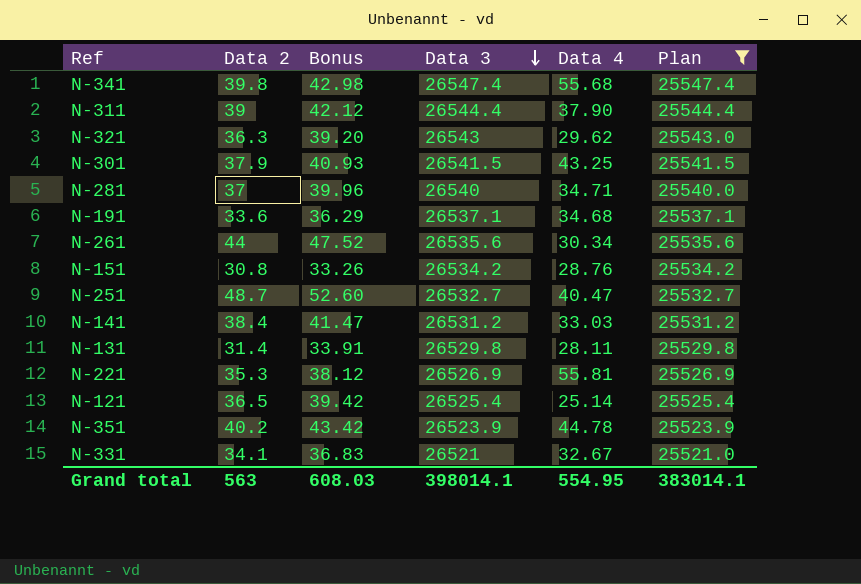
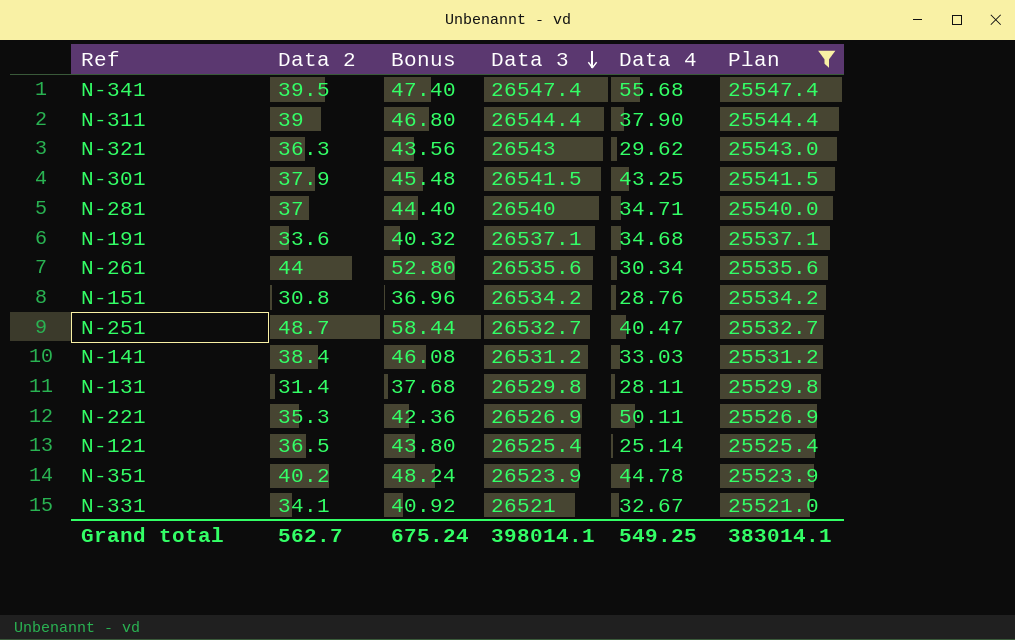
column Bonus | formula: [Data 2] * 1.08 -> [Data 2] * 1.2
N-341 | Data 2: 39.8 -> 39.5
N-221 | Data 4: 55.81 -> 50.11
Grand total | Data 2: 563 -> 562.7
Grand total | Bonus: 608.03 -> 675.24
Grand total | Data 4: 554.95 -> 549.25

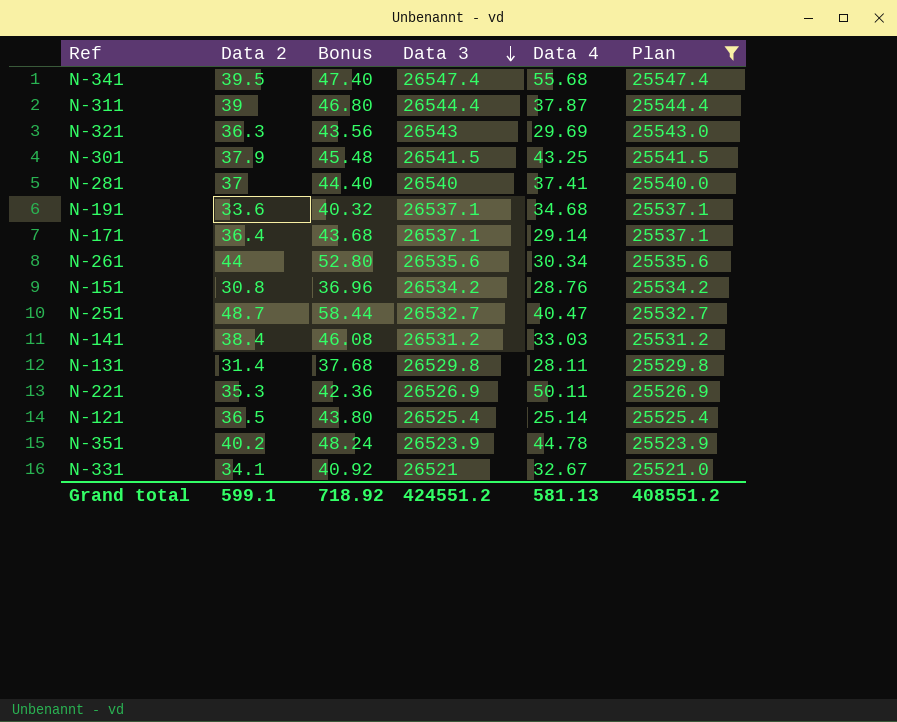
N-311 | Data 4: 37.90 -> 37.87
N-321 | Data 4: 29.62 -> 29.69
N-281 | Data 4: 34.71 -> 37.41
row N-171: none -> 36.4 | 43.68 | 26537.1 | 29.14 | 25537.1
Grand total | Data 2: 562.7 -> 599.1
Grand total | Bonus: 675.24 -> 718.92
Grand total | Data 3: 398014.1 -> 424551.2
Grand total | Data 4: 549.25 -> 581.13
Grand total | Plan: 383014.1 -> 408551.2

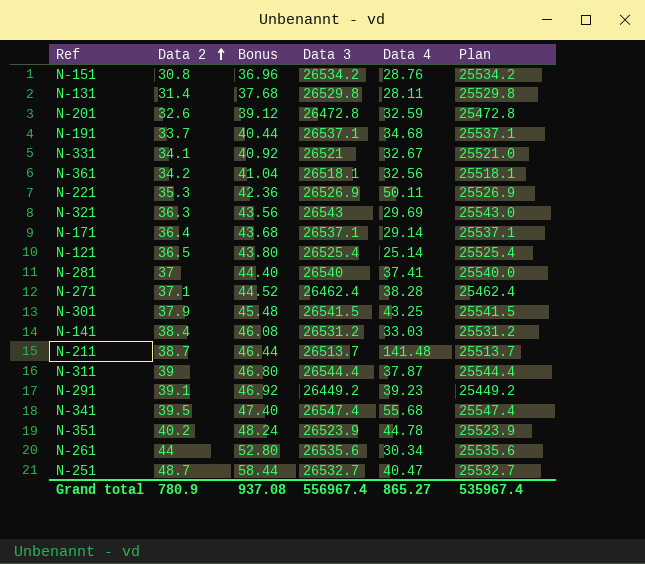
filter: Plan >= 25521.0 -> none
row order: Data 3 descending -> Data 2 ascending
N-191 | Data 2: 33.6 -> 33.7
N-191 | Bonus: 40.32 -> 40.44
Grand total | Data 2: 599.1 -> 780.9
Grand total | Bonus: 718.92 -> 937.08
Grand total | Data 3: 424551.2 -> 556967.4
Grand total | Data 4: 581.13 -> 865.27
Grand total | Plan: 408551.2 -> 535967.4

